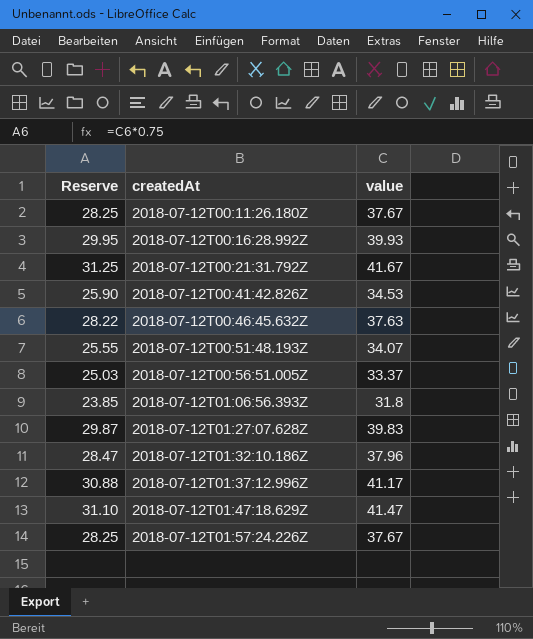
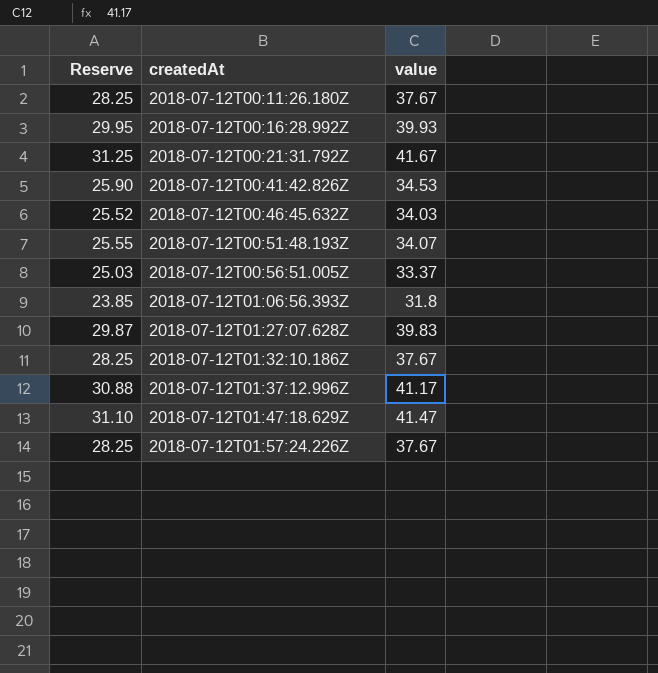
2018-07-12T00:46:45.632Z | Reserve: 28.22 -> 25.52
2018-07-12T00:46:45.632Z | value: 37.63 -> 34.03
2018-07-12T01:32:10.186Z | Reserve: 28.47 -> 28.25
2018-07-12T01:32:10.186Z | value: 37.96 -> 37.67

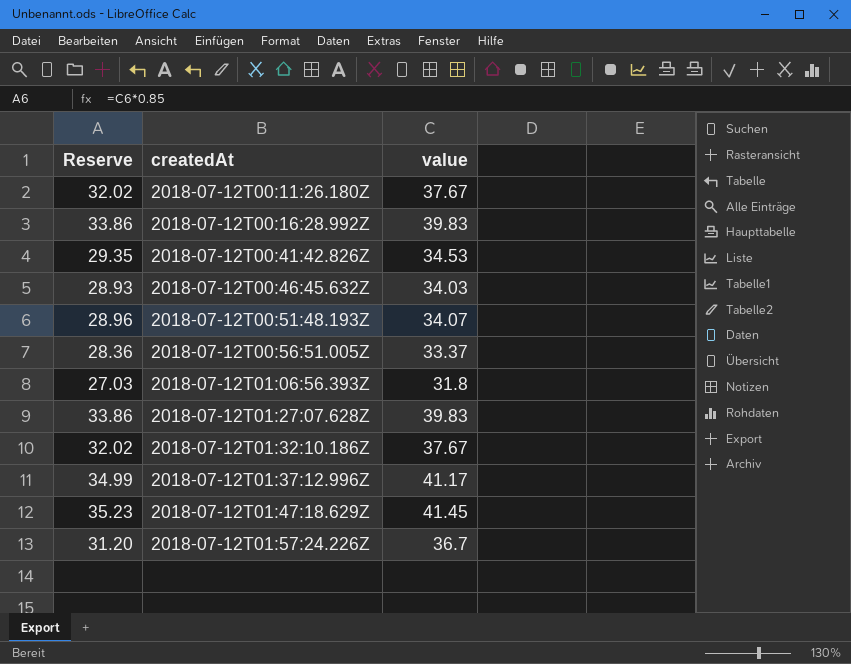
column Reserve | formula: [value] * 0.75 -> [value] * 0.85
row 2018-07-12T00:21:31.792Z: 31.25 | 41.67 -> none
2018-07-12T00:16:28.992Z | value: 39.93 -> 39.83
2018-07-12T01:47:18.629Z | value: 41.47 -> 41.45
2018-07-12T01:57:24.226Z | value: 37.67 -> 36.7

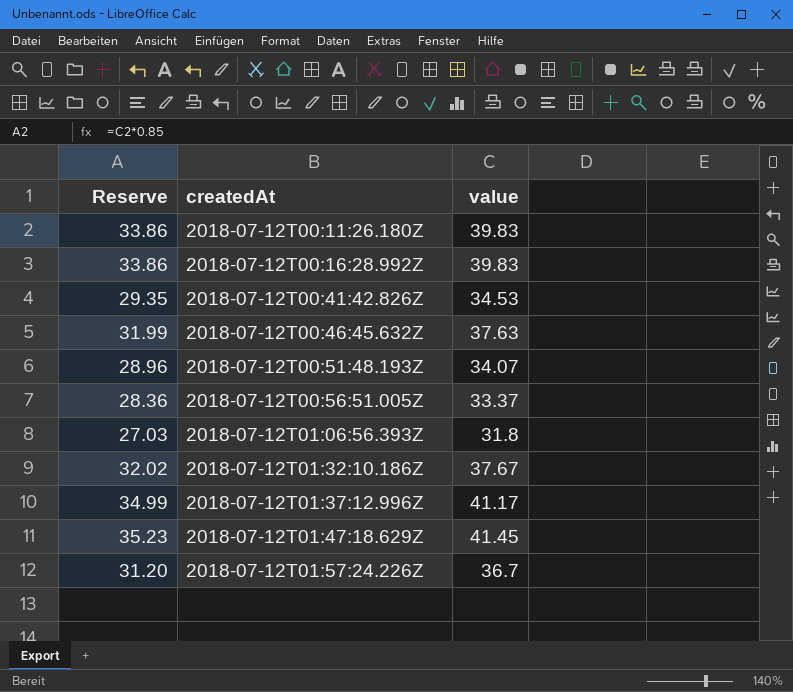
row 2018-07-12T01:27:07.628Z: 33.86 | 39.83 -> none
2018-07-12T00:11:26.180Z | Reserve: 32.02 -> 33.86
2018-07-12T00:11:26.180Z | value: 37.67 -> 39.83
2018-07-12T00:46:45.632Z | Reserve: 28.93 -> 31.99
2018-07-12T00:46:45.632Z | value: 34.03 -> 37.63

